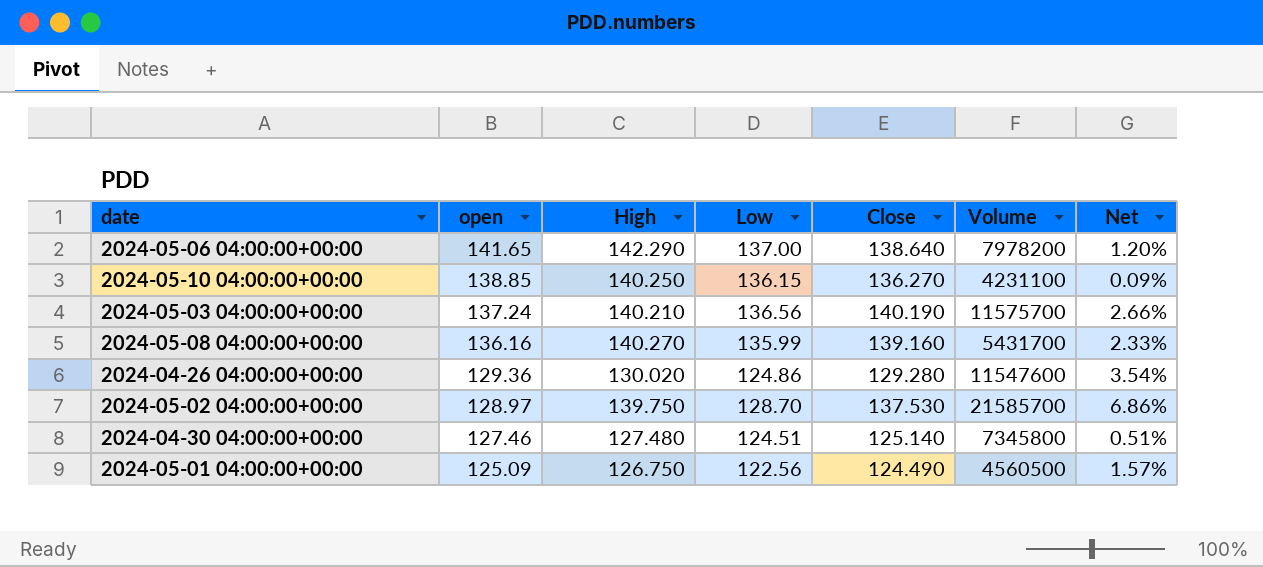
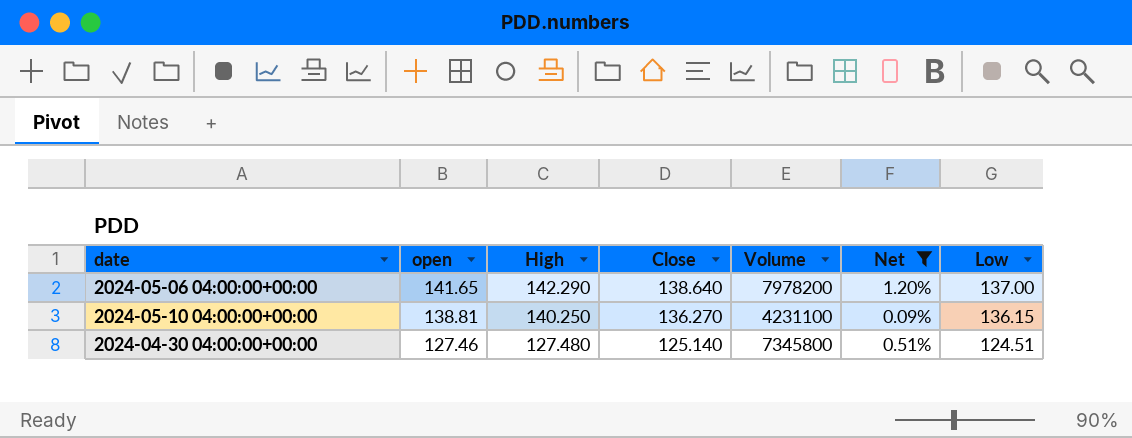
filter: none -> Net <= 1.20%
column Low | position: 4 -> 7
2024-05-10 04:00:00+00:00 | open: 138.85 -> 138.81

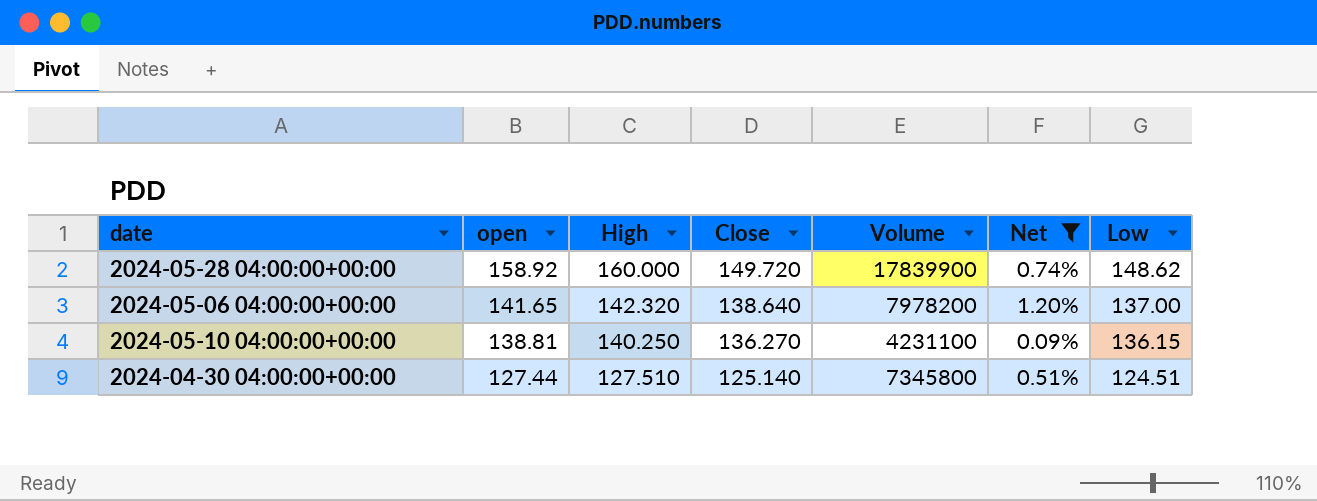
row 2024-05-28 04:00:00+00:00: none -> 158.92 | 160.000 | 149.720 | 17839900 | 0.74% | 148.62
2024-05-06 04:00:00+00:00 | High: 142.290 -> 142.320
2024-04-30 04:00:00+00:00 | open: 127.46 -> 127.44
2024-04-30 04:00:00+00:00 | High: 127.480 -> 127.510

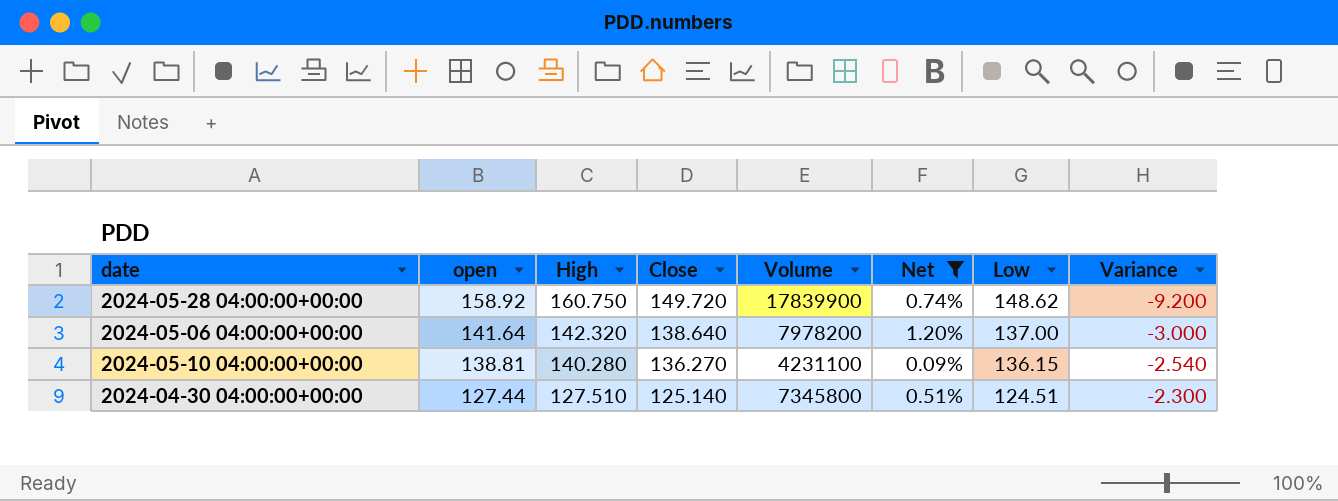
column Variance | formula: none -> [Close] - [open]
2024-05-28 04:00:00+00:00 | High: 160.000 -> 160.750
2024-05-06 04:00:00+00:00 | open: 141.65 -> 141.64
2024-05-10 04:00:00+00:00 | High: 140.250 -> 140.280

